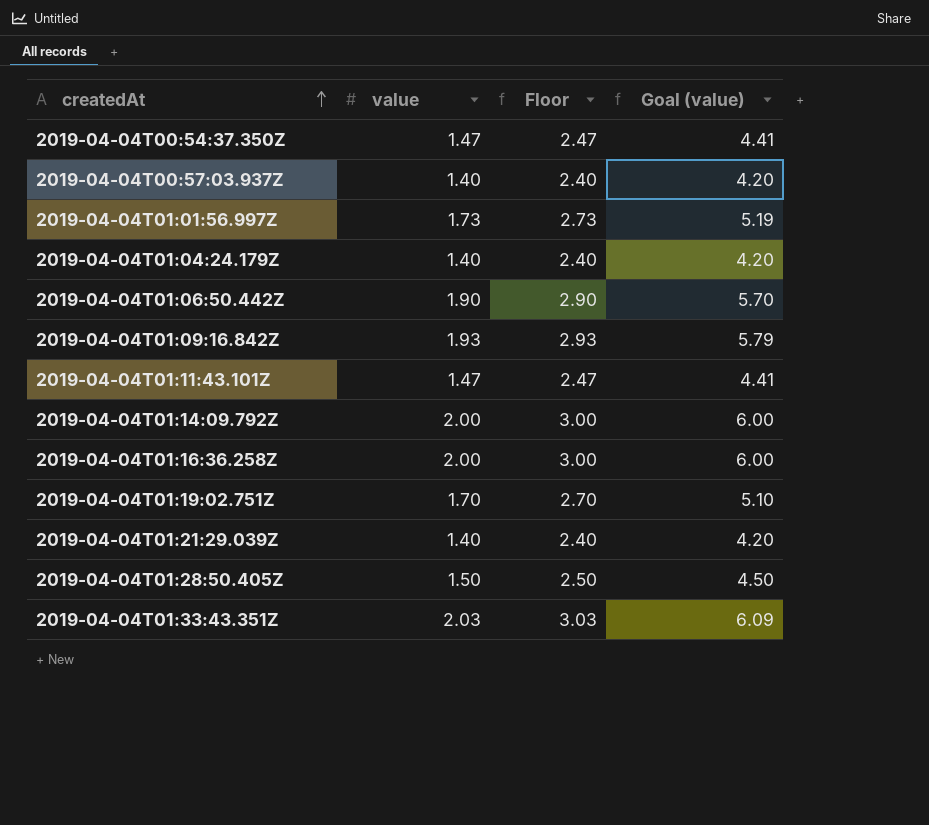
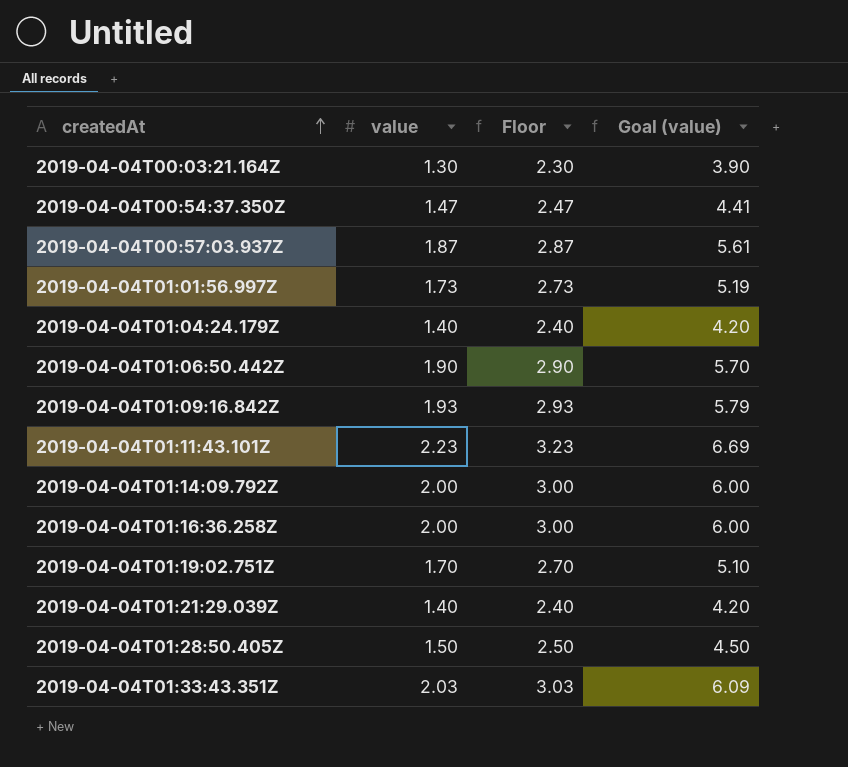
row 2019-04-04T00:03:21.164Z: none -> 1.30 | 2.30 | 3.90
2019-04-04T00:57:03.937Z | value: 1.40 -> 1.87
2019-04-04T00:57:03.937Z | Floor: 2.40 -> 2.87
2019-04-04T00:57:03.937Z | Goal (value): 4.20 -> 5.61
2019-04-04T01:11:43.101Z | value: 1.47 -> 2.23
2019-04-04T01:11:43.101Z | Floor: 2.47 -> 3.23
2019-04-04T01:11:43.101Z | Goal (value): 4.41 -> 6.69

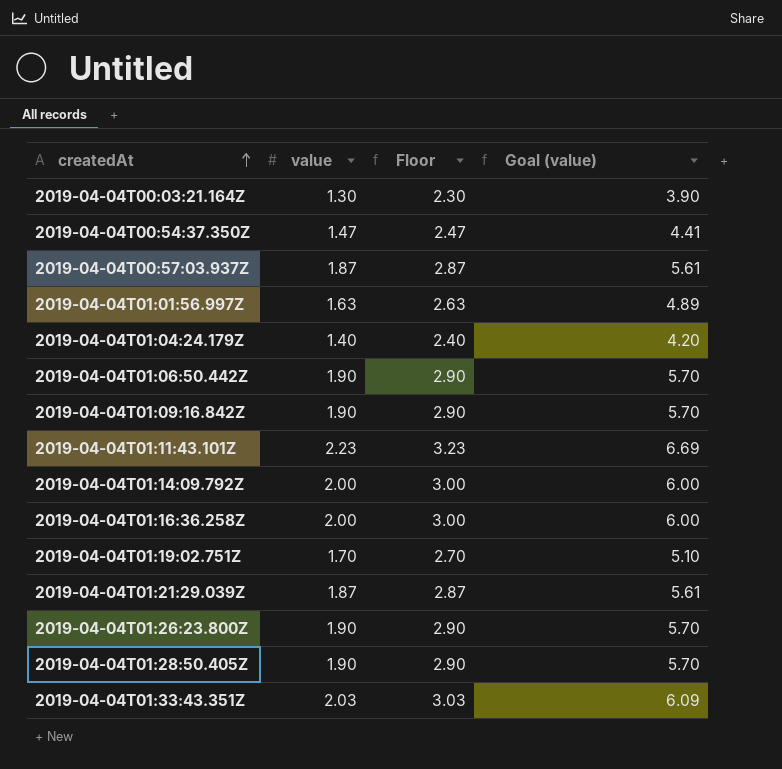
2019-04-04T01:01:56.997Z | value: 1.73 -> 1.63
2019-04-04T01:01:56.997Z | Floor: 2.73 -> 2.63
2019-04-04T01:01:56.997Z | Goal (value): 5.19 -> 4.89
2019-04-04T01:09:16.842Z | value: 1.93 -> 1.90
2019-04-04T01:09:16.842Z | Floor: 2.93 -> 2.90
2019-04-04T01:09:16.842Z | Goal (value): 5.79 -> 5.70
2019-04-04T01:21:29.039Z | value: 1.40 -> 1.87
2019-04-04T01:21:29.039Z | Floor: 2.40 -> 2.87
2019-04-04T01:21:29.039Z | Goal (value): 4.20 -> 5.61
row 2019-04-04T01:26:23.800Z: none -> 1.90 | 2.90 | 5.70
2019-04-04T01:28:50.405Z | value: 1.50 -> 1.90
2019-04-04T01:28:50.405Z | Floor: 2.50 -> 2.90
2019-04-04T01:28:50.405Z | Goal (value): 4.50 -> 5.70

